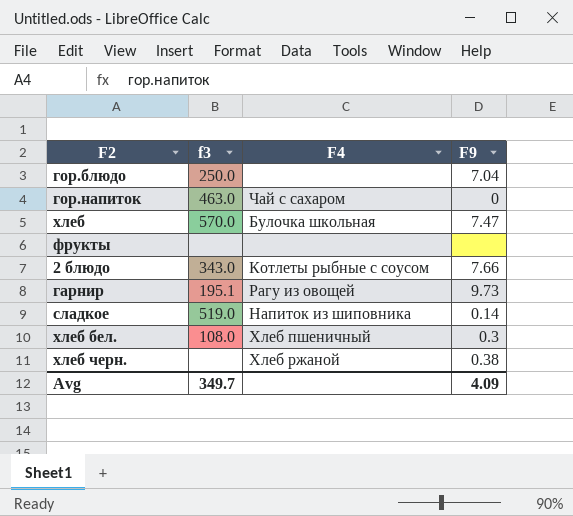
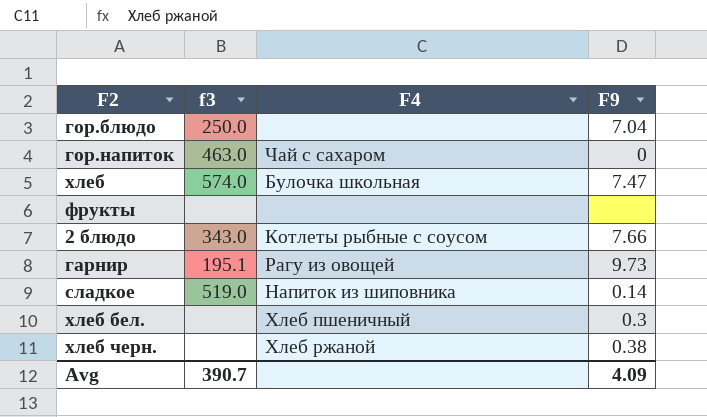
хлеб | f3: 570.0 -> 574.0
хлеб бел. | f3: 108.0 -> none
Avg | f3: 349.7 -> 390.7

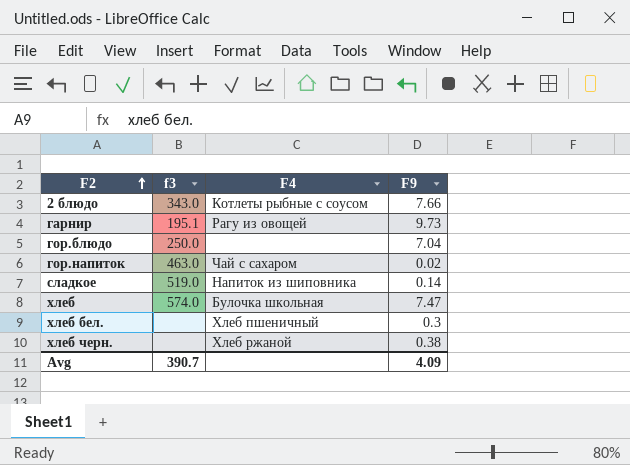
row order: none -> F2 ascending
row фрукты: none | none | none -> none
гор.напиток | F9: 0 -> 0.02

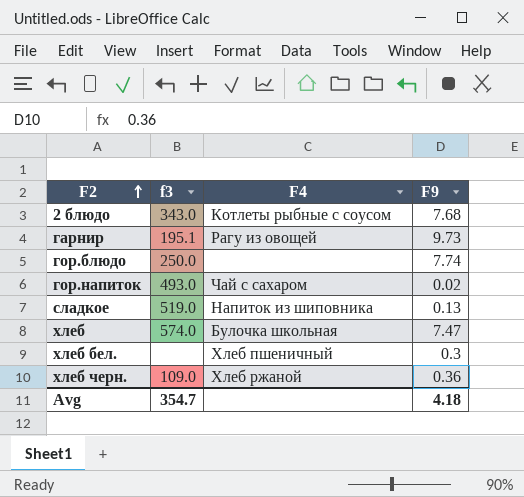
2 блюдо | F9: 7.66 -> 7.68
гор.блюдо | F9: 7.04 -> 7.74
гор.напиток | f3: 463.0 -> 493.0
сладкое | F9: 0.14 -> 0.13
хлеб черн. | f3: none -> 109.0
хлеб черн. | F9: 0.38 -> 0.36
Avg | f3: 390.7 -> 354.7
Avg | F9: 4.09 -> 4.18

